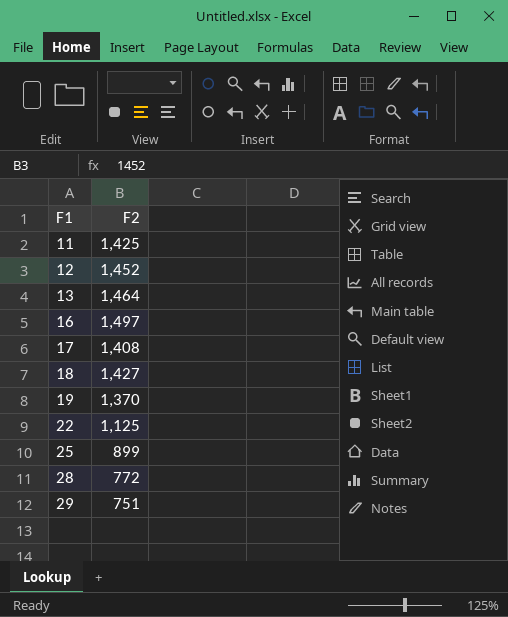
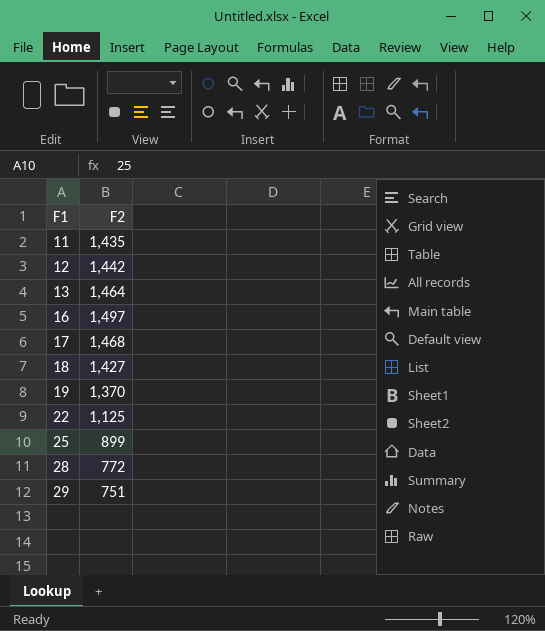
11 | F2: 1,425 -> 1,435
12 | F2: 1,452 -> 1,442
17 | F2: 1,408 -> 1,468

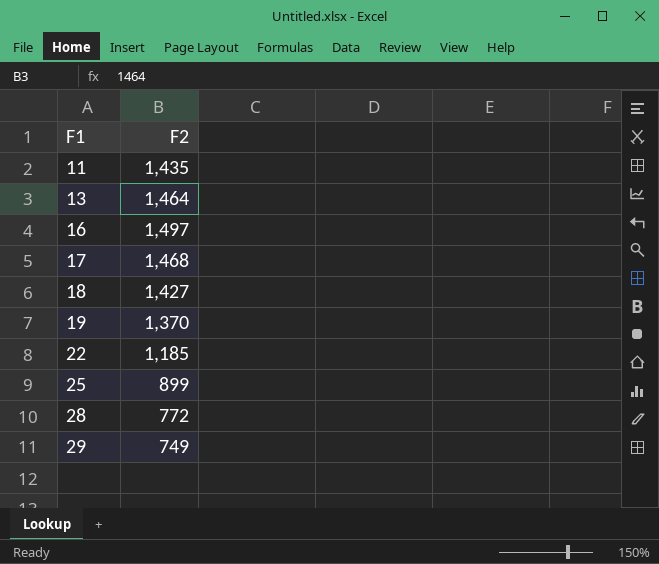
row 12: 1,442 -> none
22 | F2: 1,125 -> 1,185
29 | F2: 751 -> 749

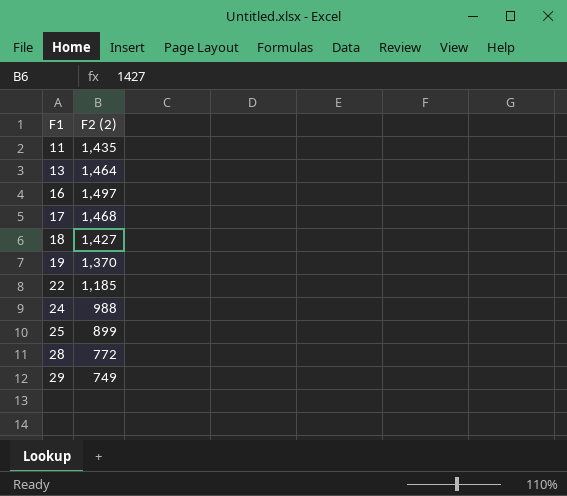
column name: F2 -> F2 (2)
row 24: none -> 988

